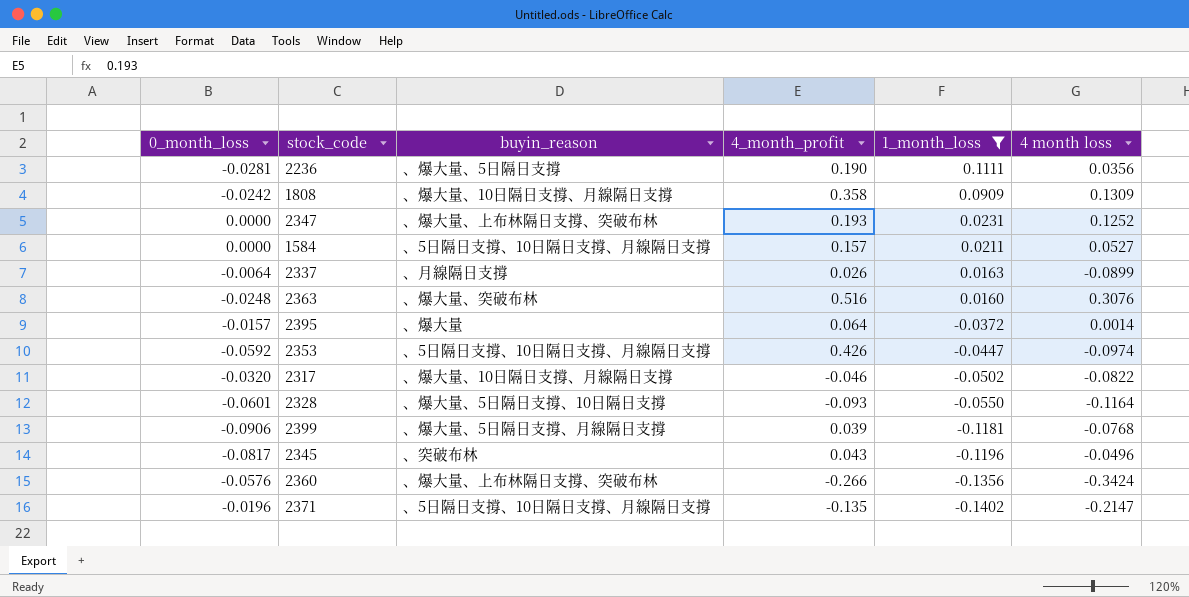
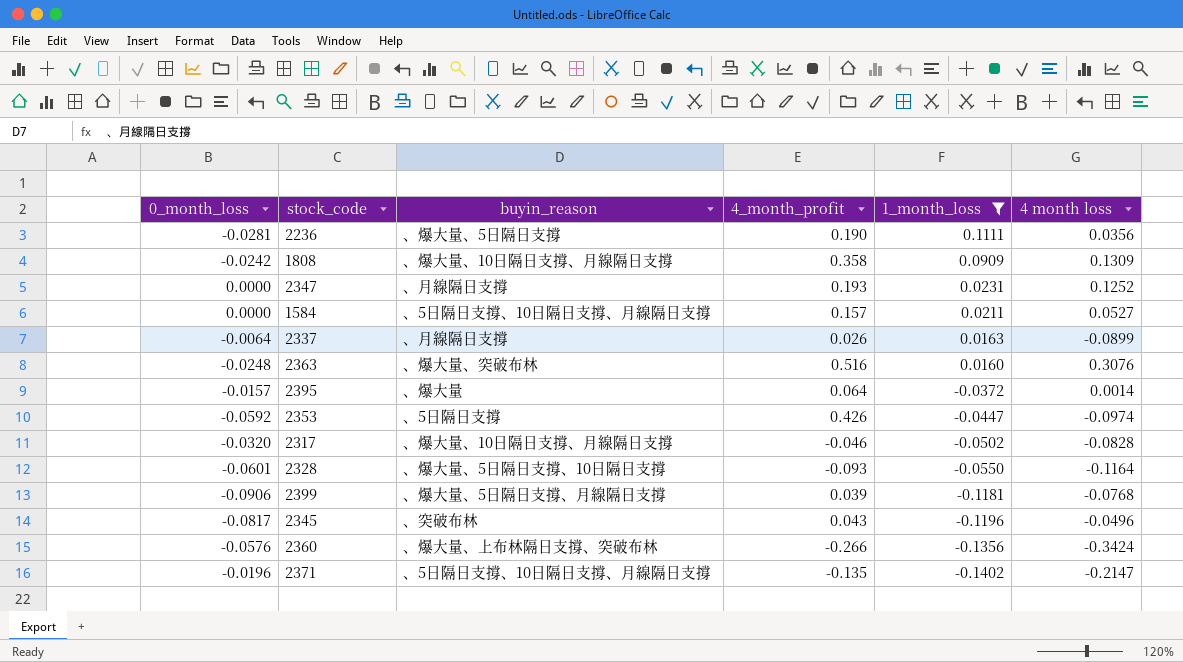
2347 | buyin_reason: 、爆大量、上布林隔日支撐、突破布林 -> 、月線隔日支撐
2353 | buyin_reason: 、5日隔日支撐、10日隔日支撐、月線隔日支撐 -> 、5日隔日支撐
2317 | 4 month loss: -0.0822 -> -0.0828

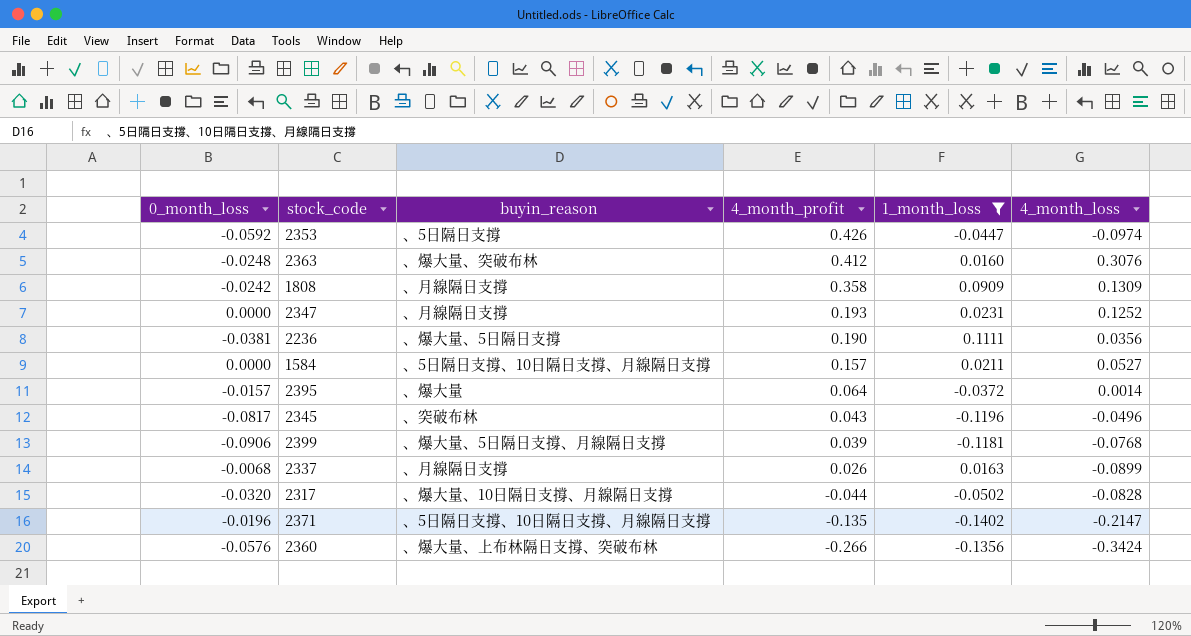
row order: 1_month_loss descending -> 4_month_profit descending
column name: 4 month loss -> 4_month_loss
row 2328: -0.0601 | 、爆大量、5日隔日支撐、10日隔日支撐 | -0.093 | -0.0550 | -0.1164 -> none
2363 | 4_month_profit: 0.516 -> 0.412
1808 | buyin_reason: 、爆大量、10日隔日支撐、月線隔日支撐 -> 、月線隔日支撐
2236 | 0_month_loss: -0.0281 -> -0.0381
2337 | 0_month_loss: -0.0064 -> -0.0068
2317 | 4_month_profit: -0.046 -> -0.044

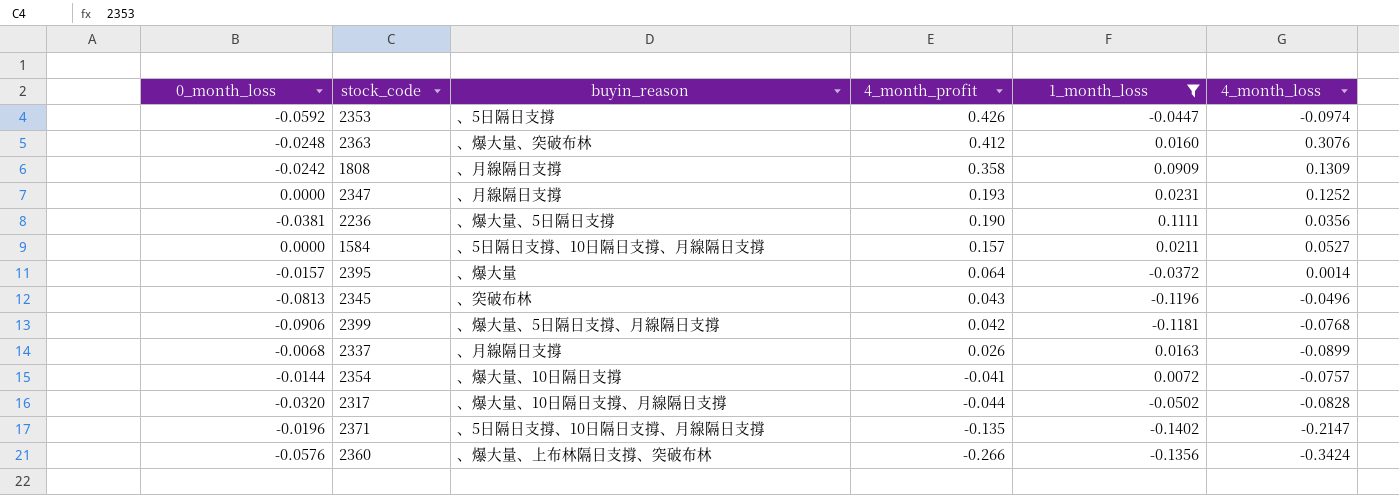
2345 | 0_month_loss: -0.0817 -> -0.0813
2399 | 4_month_profit: 0.039 -> 0.042
row 2354: none -> -0.0144 | 、爆大量、10日隔日支撐 | -0.041 | 0.0072 | -0.0757

